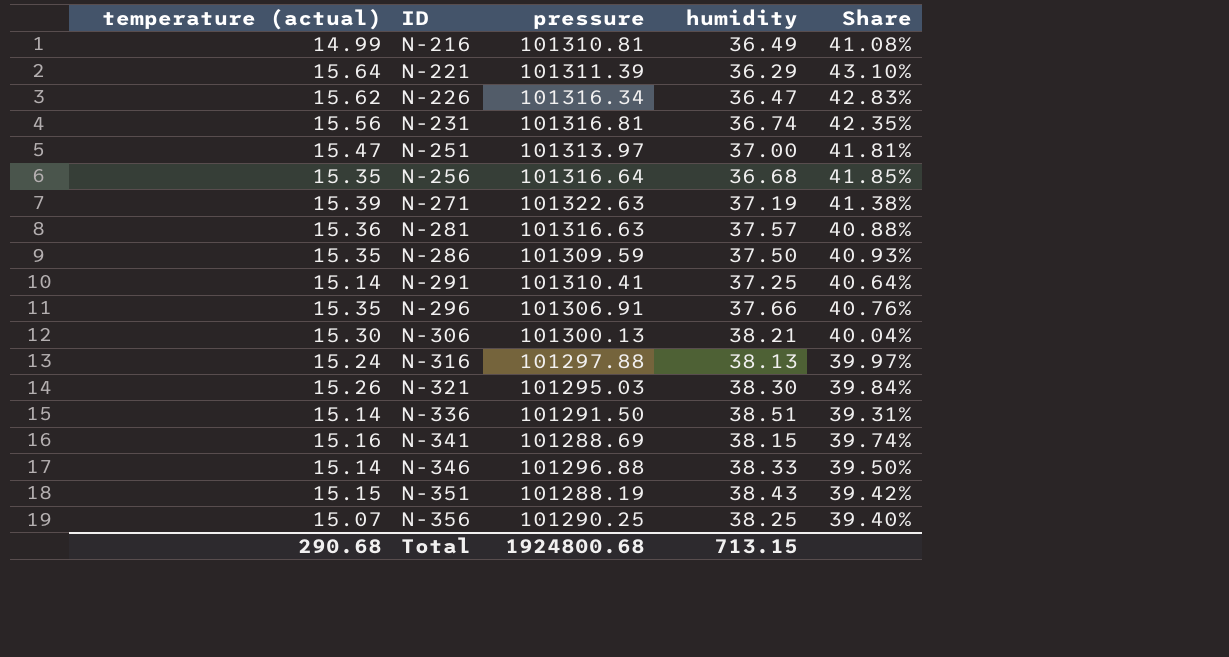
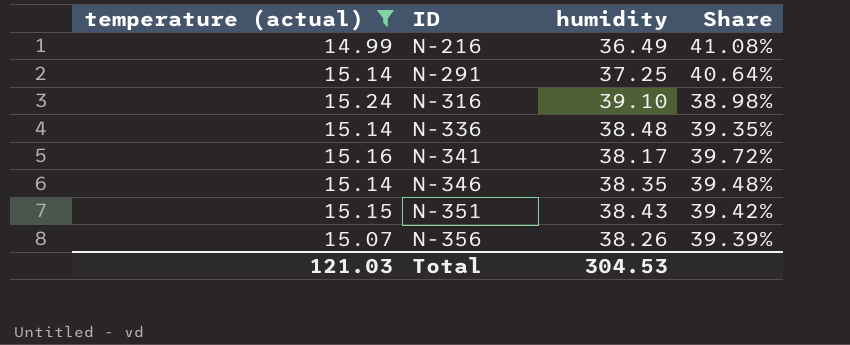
filter: none -> temperature (actual) <= 15.24
column pressure | position: 3 -> none
N-316 | humidity: 38.13 -> 39.10
N-316 | Share: 39.97% -> 38.98%
N-336 | humidity: 38.51 -> 38.48
N-336 | Share: 39.31% -> 39.35%
N-341 | humidity: 38.15 -> 38.17
N-341 | Share: 39.74% -> 39.72%
N-346 | humidity: 38.33 -> 38.35
N-346 | Share: 39.50% -> 39.48%
N-356 | humidity: 38.25 -> 38.26
N-356 | Share: 39.40% -> 39.39%
Total | temperature (actual): 290.68 -> 121.03
Total | humidity: 713.15 -> 304.53

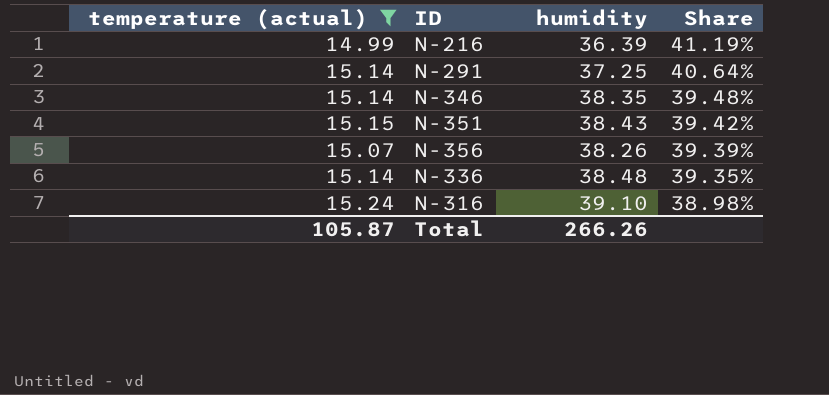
row order: ID ascending -> Share descending
row N-341: 15.16 | 38.17 | 39.72% -> none
N-216 | humidity: 36.49 -> 36.39
N-216 | Share: 41.08% -> 41.19%
Total | temperature (actual): 121.03 -> 105.87
Total | humidity: 304.53 -> 266.26

